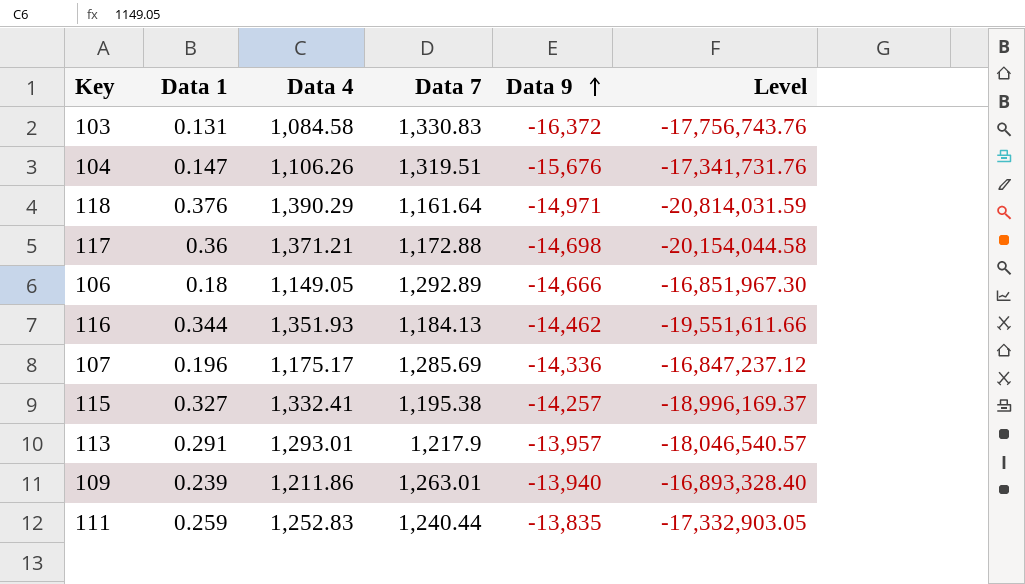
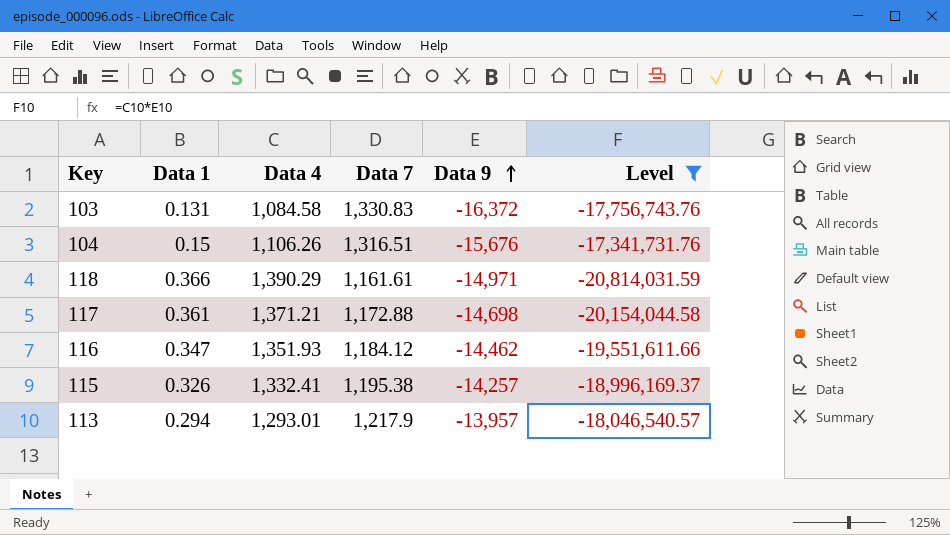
filter: none -> Level <= -17,341,731.76
104 | Data 1: 0.147 -> 0.15
104 | Data 7: 1,319.51 -> 1,316.51
118 | Data 1: 0.376 -> 0.366
118 | Data 7: 1,161.64 -> 1,161.61
117 | Data 1: 0.36 -> 0.361
116 | Data 1: 0.344 -> 0.347
116 | Data 7: 1,184.13 -> 1,184.12
115 | Data 1: 0.327 -> 0.326
113 | Data 1: 0.291 -> 0.294

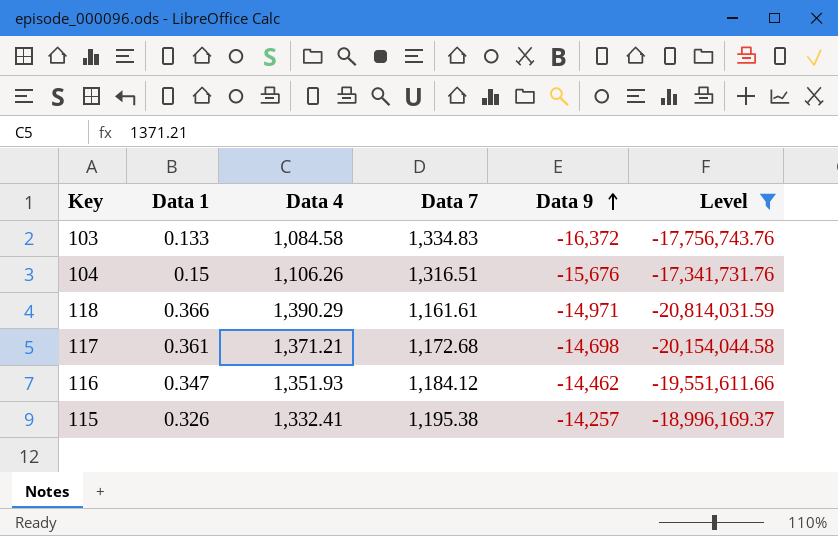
row 113: 0.294 | 1,293.01 | 1,217.9 | -13,957 | -18,046,540.57 -> none
103 | Data 1: 0.131 -> 0.133
103 | Data 7: 1,330.83 -> 1,334.83
117 | Data 7: 1,172.88 -> 1,172.68

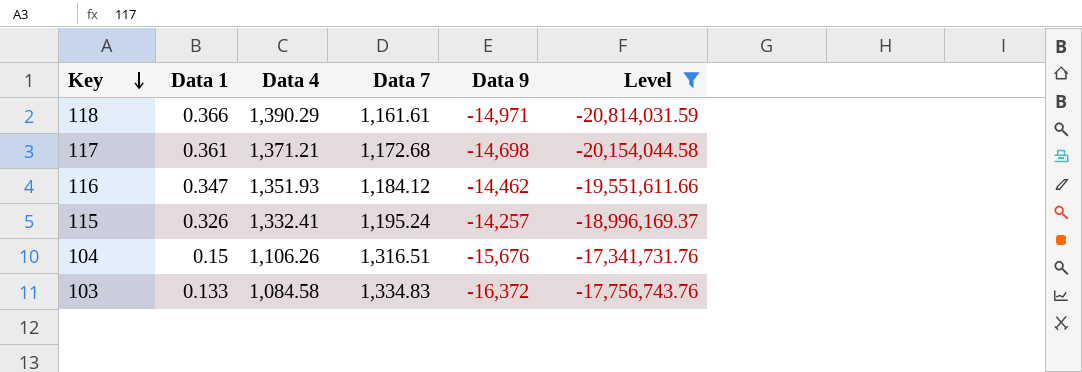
row order: Data 9 ascending -> Key descending
115 | Data 7: 1,195.38 -> 1,195.24

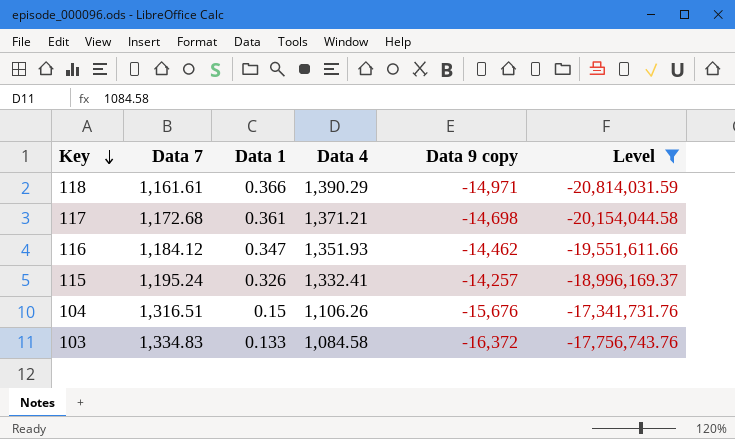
column Data 7 | position: 4 -> 2
column name: Data 9 -> Data 9 copy

